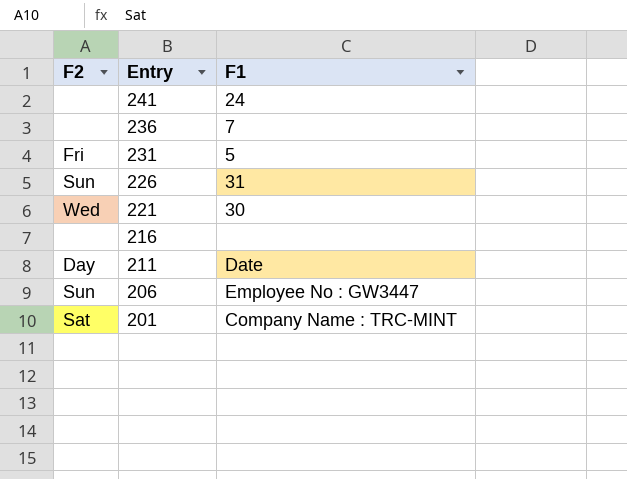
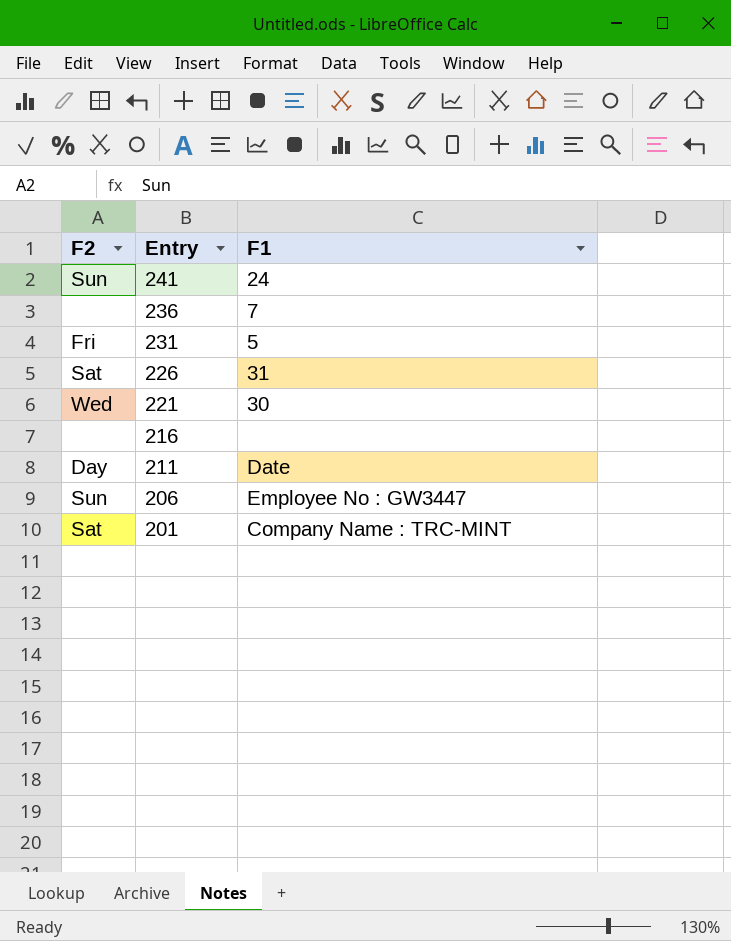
241 | F2: none -> Sun
226 | F2: Sun -> Sat

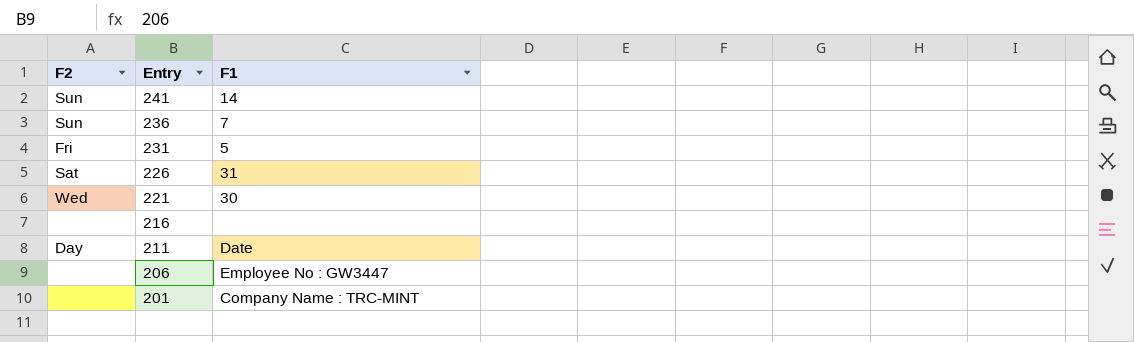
241 | F1: 24 -> 14
236 | F2: none -> Sun
206 | F2: Sun -> none
201 | F2: Sat -> none

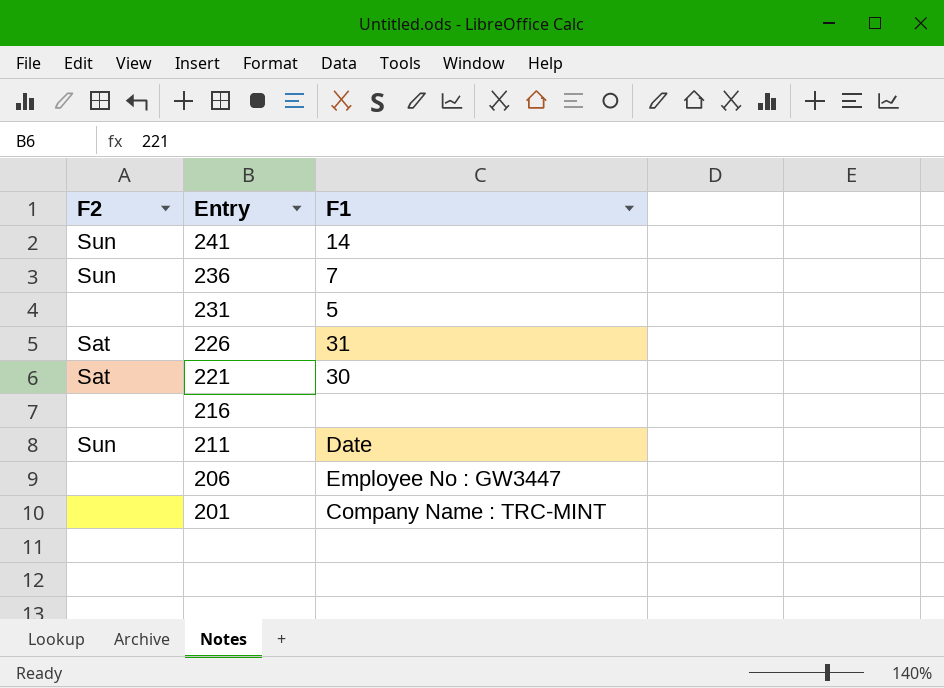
231 | F2: Fri -> none
221 | F2: Wed -> Sat
211 | F2: Day -> Sun

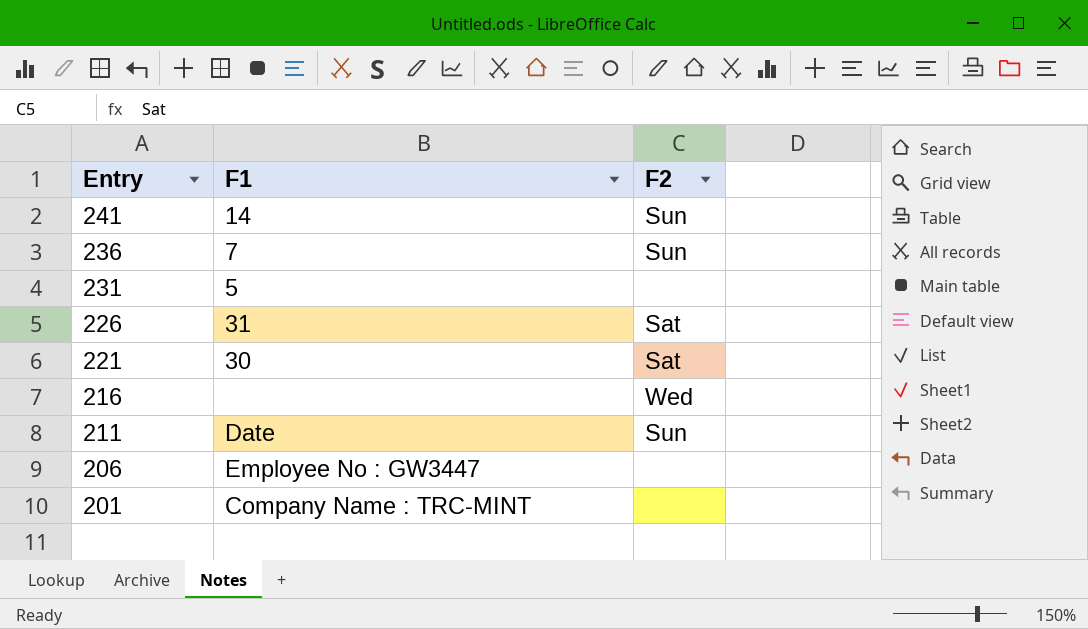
column F2 | position: 1 -> 3
216 | F2: none -> Wed

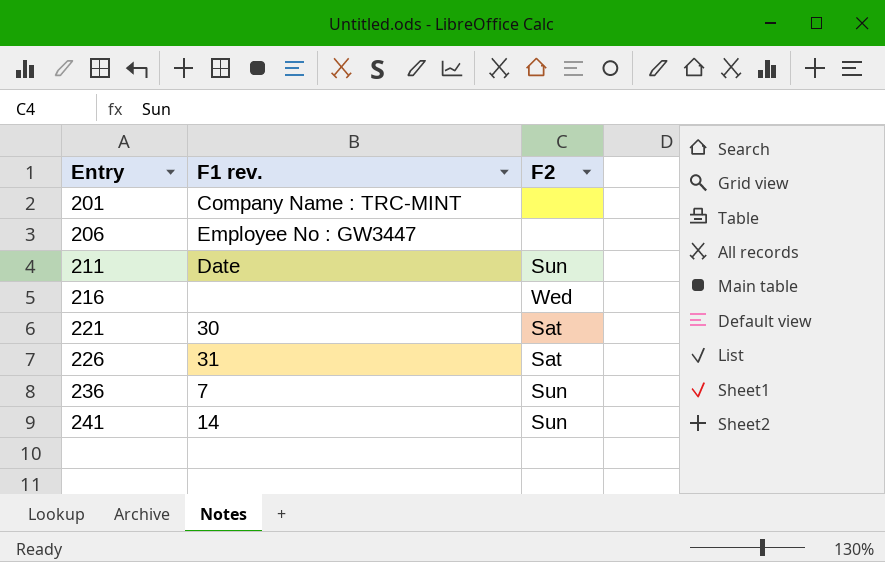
row order: Entry descending -> Entry ascending
column name: F1 -> F1 rev.
row 231: 5 | none -> none

